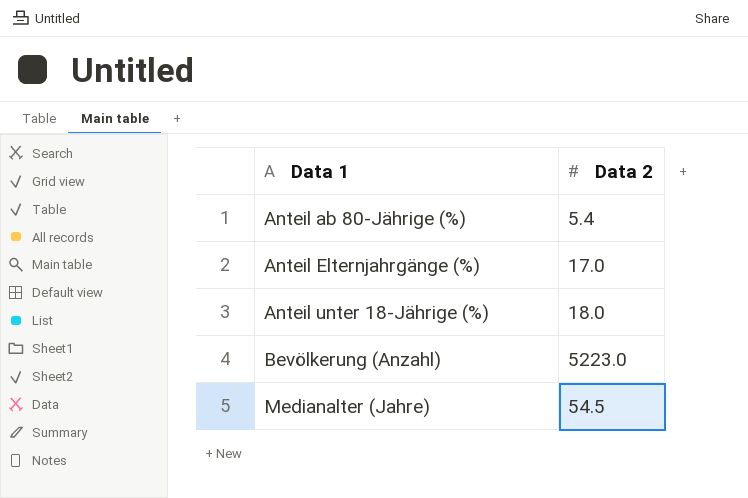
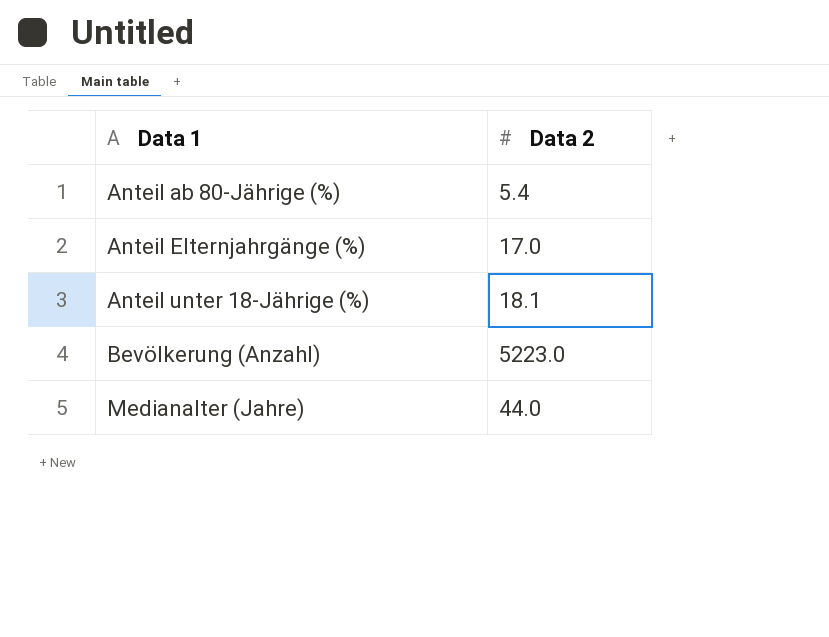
Anteil unter 18-Jährige (%) | Data 2: 18.0 -> 18.1
Medianalter (Jahre) | Data 2: 54.5 -> 44.0

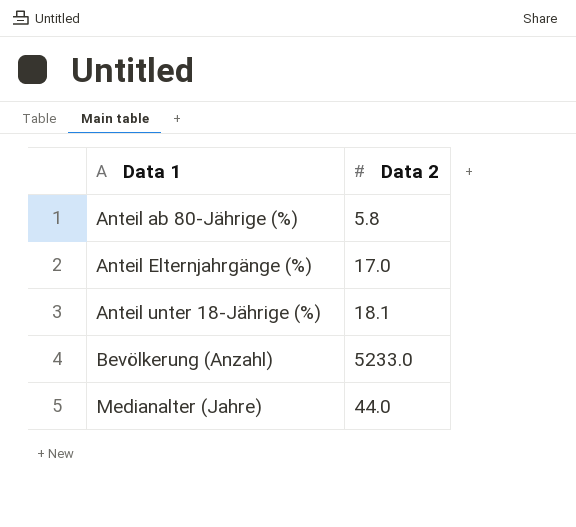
Anteil ab 80-Jährige (%) | Data 2: 5.4 -> 5.8
Bevölkerung (Anzahl) | Data 2: 5223.0 -> 5233.0

